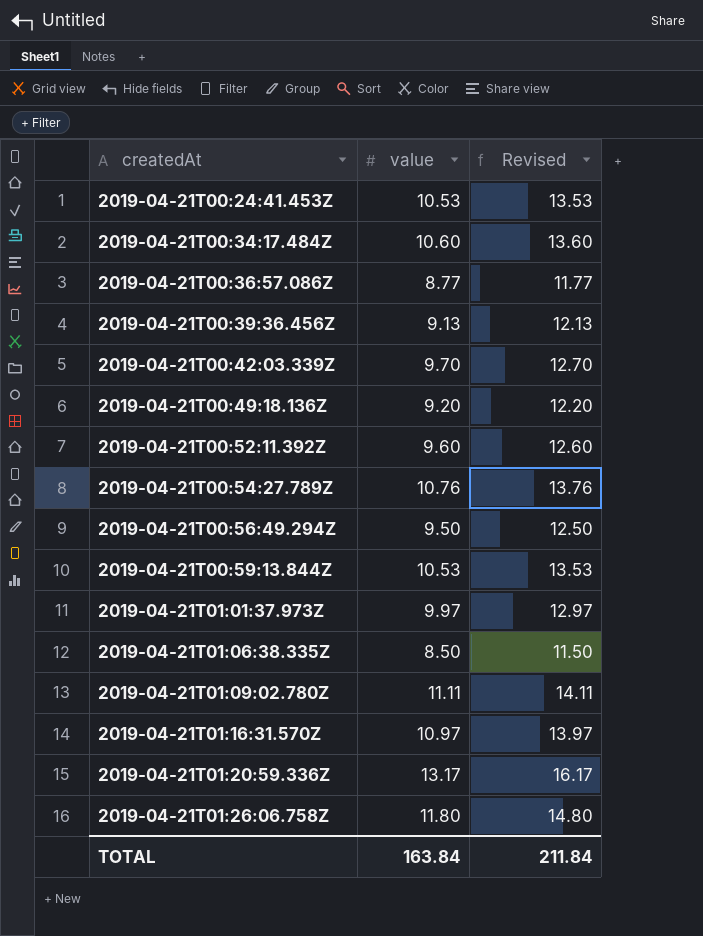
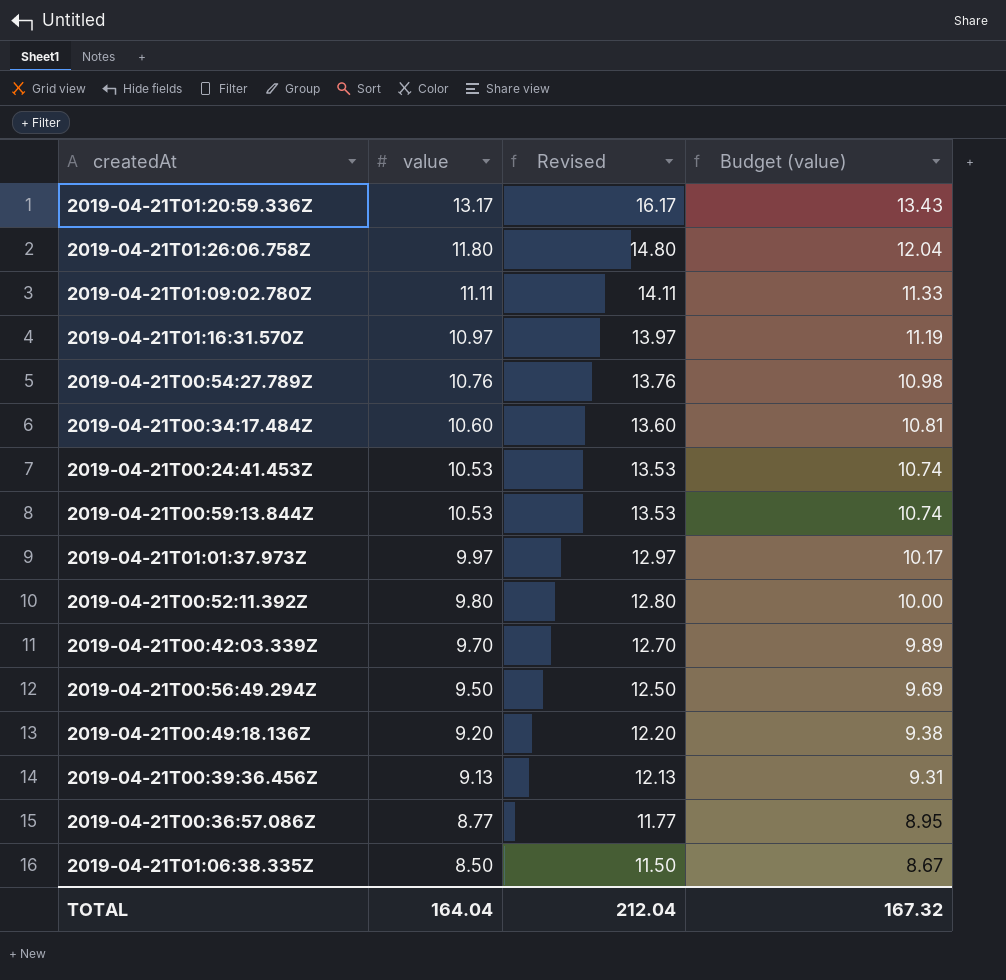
row order: createdAt ascending -> value descending
column Budget (value) | formula: none -> [value] * 1.02
2019-04-21T00:52:11.392Z | value: 9.60 -> 9.80
2019-04-21T00:52:11.392Z | Revised: 12.60 -> 12.80
TOTAL | value: 163.84 -> 164.04
TOTAL | Revised: 211.84 -> 212.04

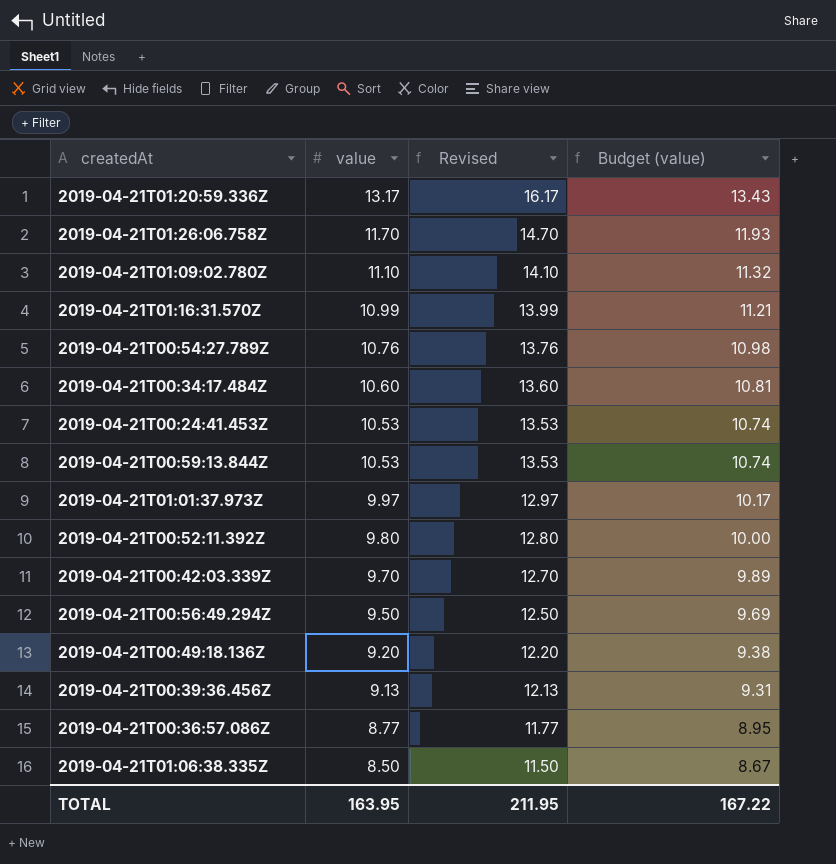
2019-04-21T01:26:06.758Z | value: 11.80 -> 11.70
2019-04-21T01:26:06.758Z | Revised: 14.80 -> 14.70
2019-04-21T01:26:06.758Z | Budget (value): 12.04 -> 11.93
2019-04-21T01:09:02.780Z | value: 11.11 -> 11.10
2019-04-21T01:09:02.780Z | Revised: 14.11 -> 14.10
2019-04-21T01:09:02.780Z | Budget (value): 11.33 -> 11.32
2019-04-21T01:16:31.570Z | value: 10.97 -> 10.99
2019-04-21T01:16:31.570Z | Revised: 13.97 -> 13.99
2019-04-21T01:16:31.570Z | Budget (value): 11.19 -> 11.21
TOTAL | value: 164.04 -> 163.95
TOTAL | Revised: 212.04 -> 211.95
TOTAL | Budget (value): 167.32 -> 167.22

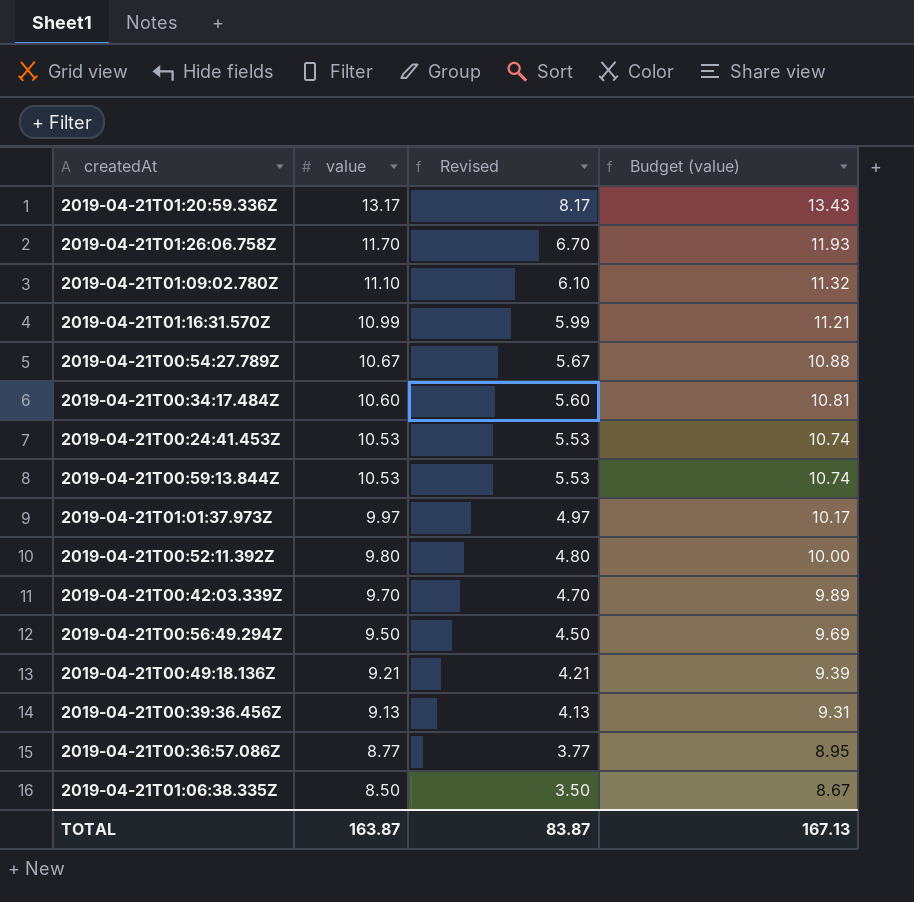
column Revised | formula: [value] + 3 -> [value] - 5
2019-04-21T00:54:27.789Z | value: 10.76 -> 10.67
2019-04-21T00:54:27.789Z | Budget (value): 10.98 -> 10.88
2019-04-21T00:49:18.136Z | value: 9.20 -> 9.21
2019-04-21T00:49:18.136Z | Budget (value): 9.38 -> 9.39
TOTAL | value: 163.95 -> 163.87
TOTAL | Revised: 211.95 -> 83.87
TOTAL | Budget (value): 167.22 -> 167.13

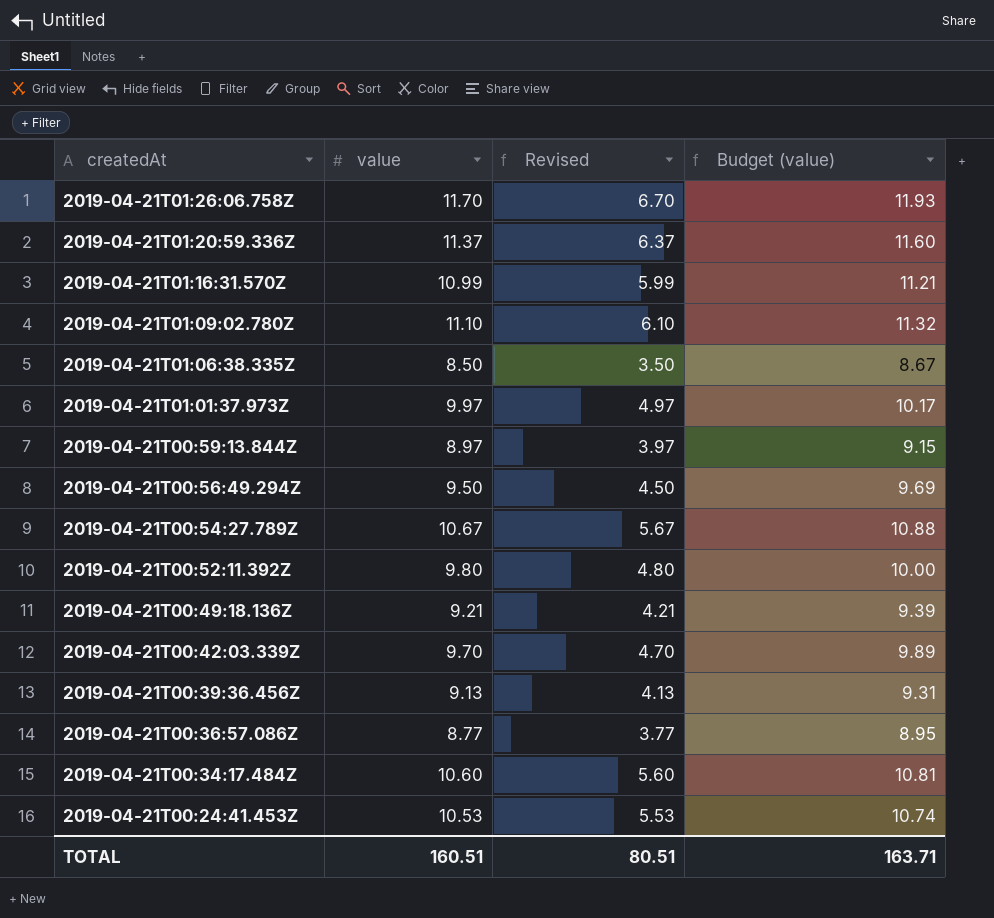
row order: value descending -> createdAt descending
2019-04-21T01:20:59.336Z | value: 13.17 -> 11.37
2019-04-21T01:20:59.336Z | Revised: 8.17 -> 6.37
2019-04-21T01:20:59.336Z | Budget (value): 13.43 -> 11.60
2019-04-21T00:59:13.844Z | value: 10.53 -> 8.97
2019-04-21T00:59:13.844Z | Revised: 5.53 -> 3.97
2019-04-21T00:59:13.844Z | Budget (value): 10.74 -> 9.15
TOTAL | value: 163.87 -> 160.51
TOTAL | Revised: 83.87 -> 80.51
TOTAL | Budget (value): 167.13 -> 163.71

